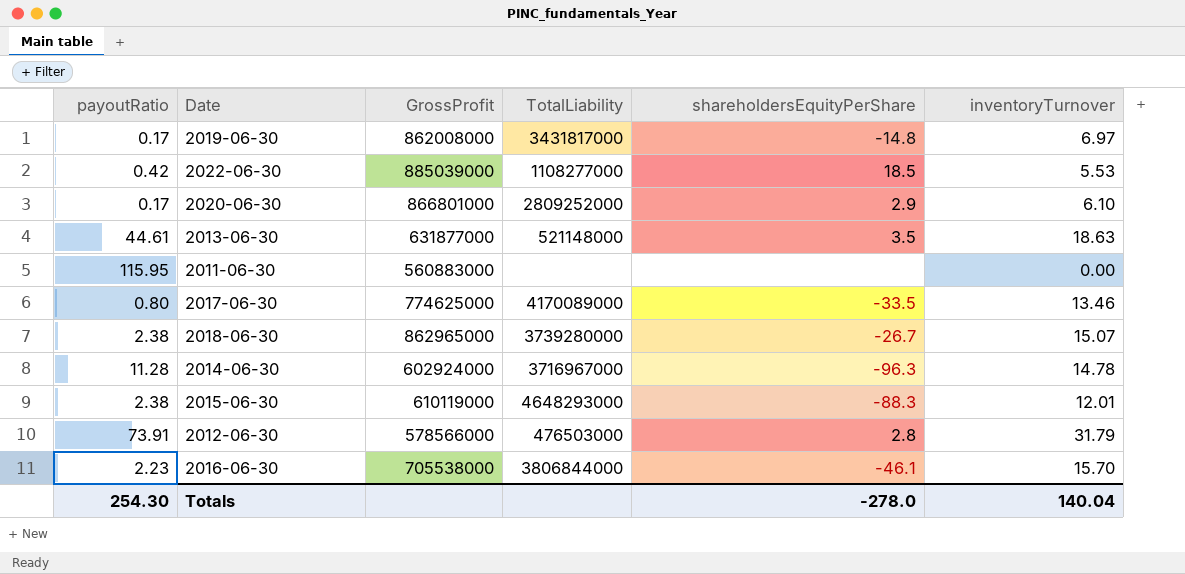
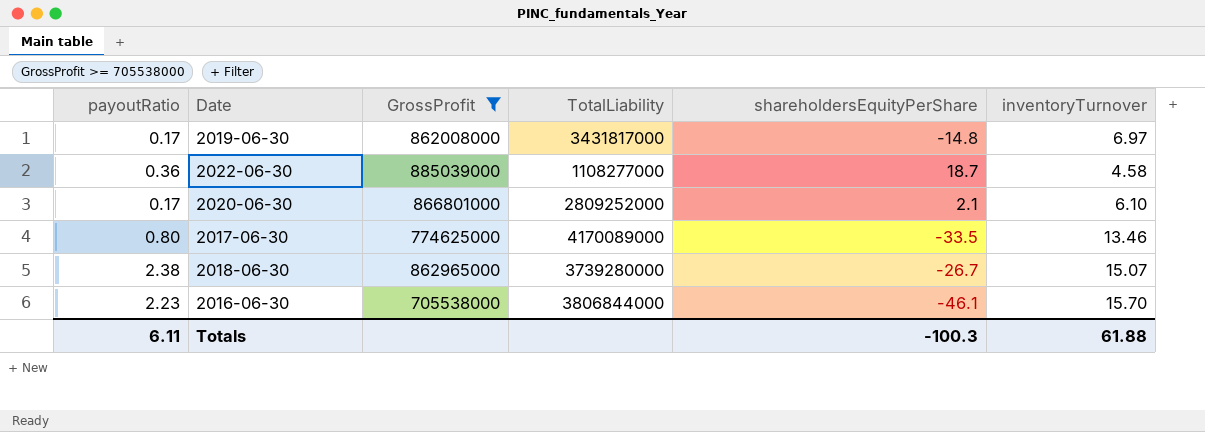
filter: none -> GrossProfit >= 705538000
2022-06-30 | payoutRatio: 0.42 -> 0.36
2022-06-30 | shareholdersEquityPerShare: 18.5 -> 18.7
2022-06-30 | inventoryTurnover: 5.53 -> 4.58
2020-06-30 | shareholdersEquityPerShare: 2.9 -> 2.1
Totals | payoutRatio: 254.30 -> 6.11
Totals | shareholdersEquityPerShare: -278.0 -> -100.3
Totals | inventoryTurnover: 140.04 -> 61.88

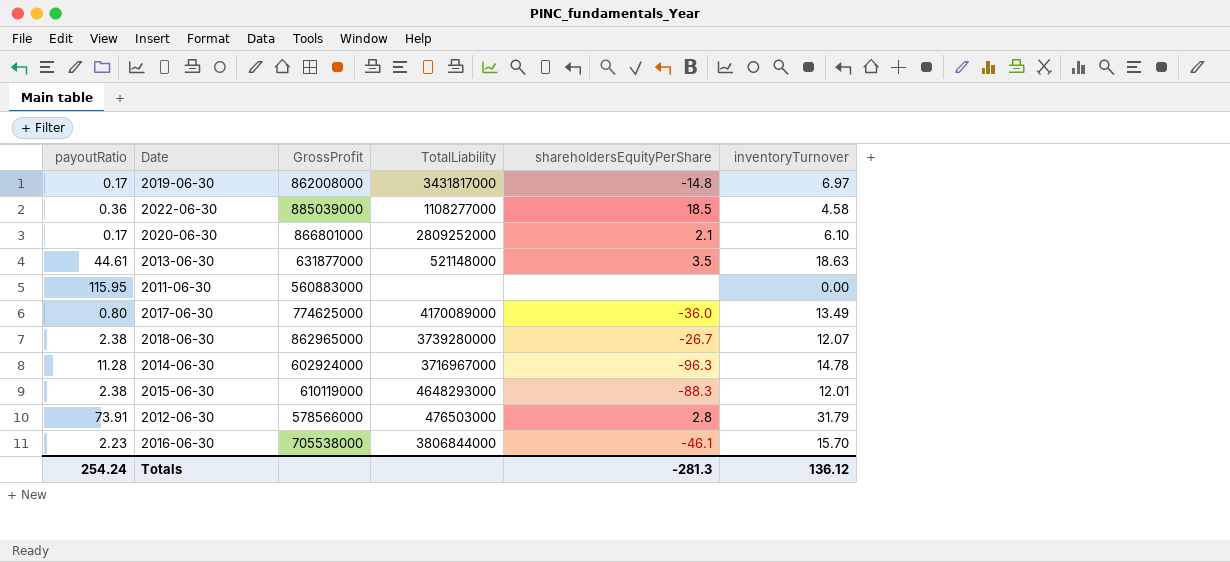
filter: GrossProfit >= 705538000 -> none
2022-06-30 | shareholdersEquityPerShare: 18.7 -> 18.5
2017-06-30 | shareholdersEquityPerShare: -33.5 -> -36.0
2017-06-30 | inventoryTurnover: 13.46 -> 13.49
2018-06-30 | inventoryTurnover: 15.07 -> 12.07
Totals | payoutRatio: 6.11 -> 254.24
Totals | shareholdersEquityPerShare: -100.3 -> -281.3
Totals | inventoryTurnover: 61.88 -> 136.12

